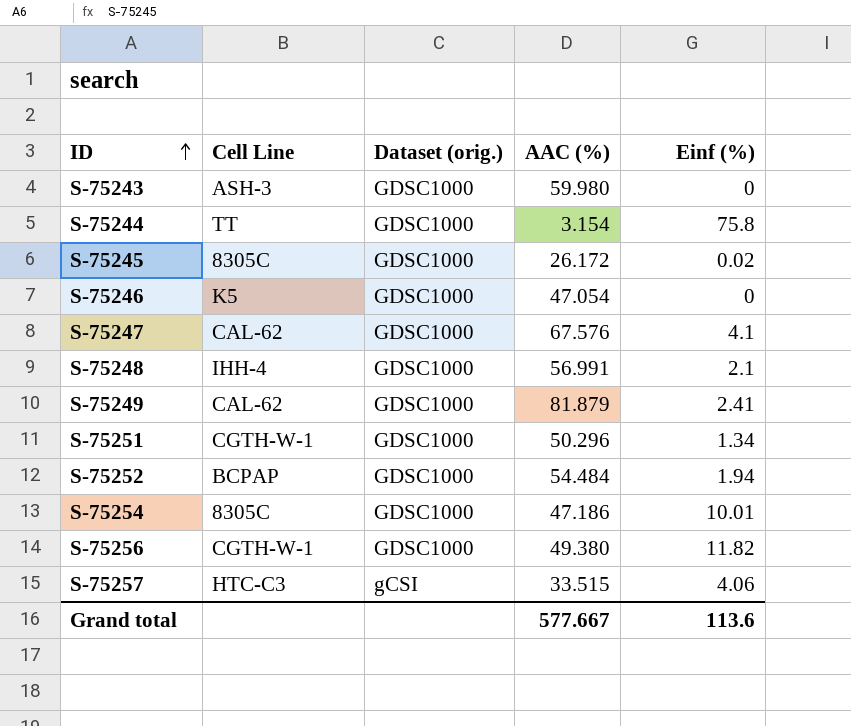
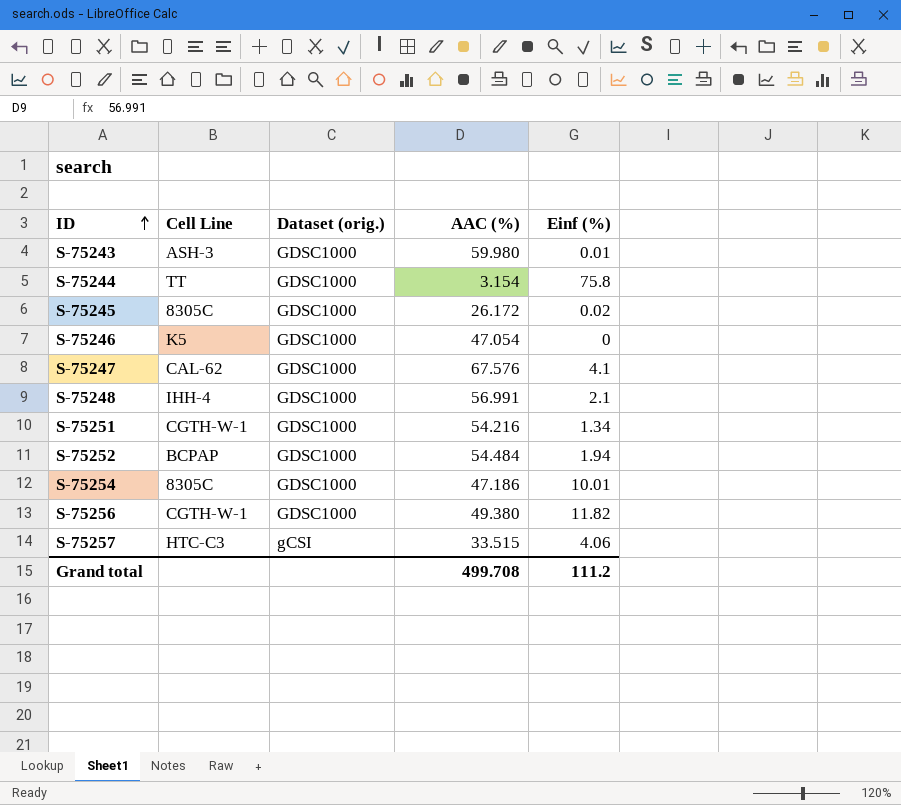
row S-75249: CAL-62 | GDSC1000 | 81.879 | 2.41 -> none
S-75243 | Einf (%): 0 -> 0.01
S-75251 | AAC (%): 50.296 -> 54.216
Grand total | AAC (%): 577.667 -> 499.708
Grand total | Einf (%): 113.6 -> 111.2

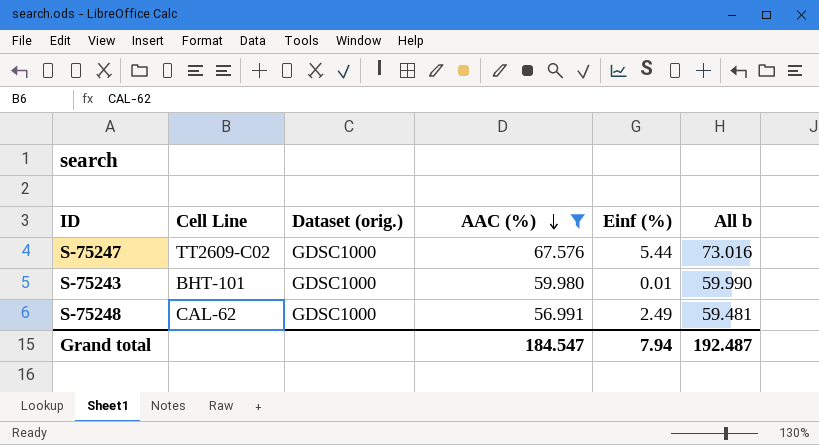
filter: none -> AAC (%) >= 56.991
row order: ID ascending -> AAC (%) descending
column All b | formula: none -> [AAC (%)] + [Einf (%)]
S-75247 | Cell Line: CAL-62 -> TT2609-C02
S-75247 | Einf (%): 4.1 -> 5.44
S-75243 | Cell Line: ASH-3 -> BHT-101
S-75248 | Cell Line: IHH-4 -> CAL-62
S-75248 | Einf (%): 2.1 -> 2.49
Grand total | AAC (%): 499.708 -> 184.547
Grand total | Einf (%): 111.2 -> 7.94

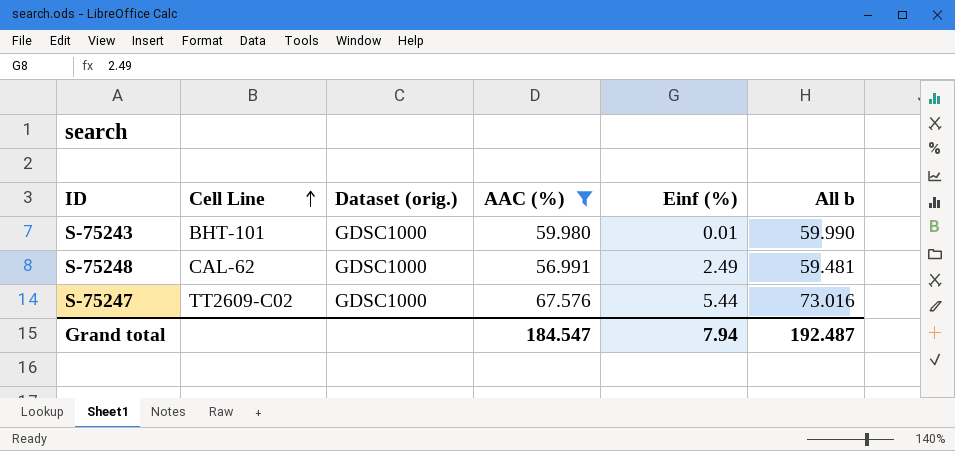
row order: AAC (%) descending -> Cell Line ascending

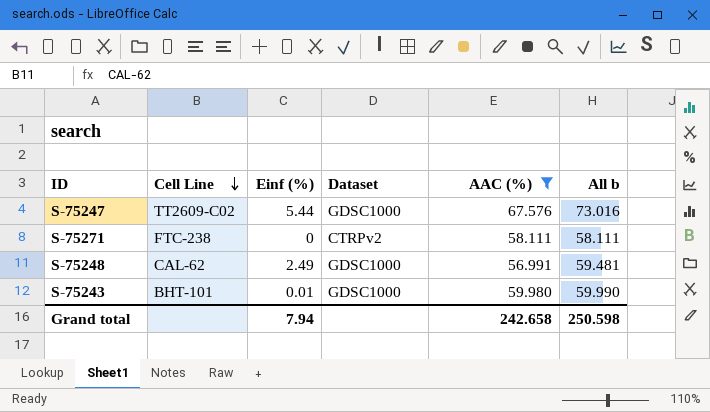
row order: Cell Line ascending -> Cell Line descending
column Einf (%) | position: 5 -> 3
column name: Dataset (orig.) -> Dataset
row S-75271: none -> FTC-238 | 0 | CTRPv2 | 58.111 | 58.111
Grand total | AAC (%): 184.547 -> 242.658
Grand total | All b: 192.487 -> 250.598

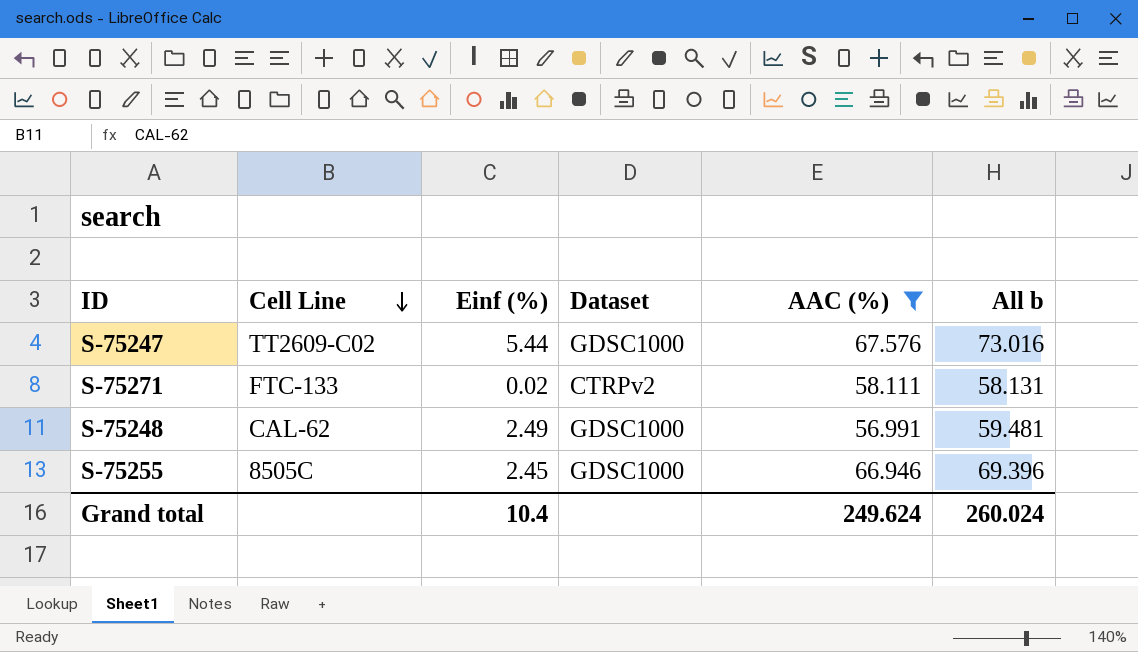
row S-75243: BHT-101 | 0.01 | GDSC1000 | 59.980 | 59.990 -> none
S-75271 | Cell Line: FTC-238 -> FTC-133
S-75271 | Einf (%): 0 -> 0.02
S-75271 | All b: 58.111 -> 58.131
row S-75255: none -> 8505C | 2.45 | GDSC1000 | 66.946 | 69.396
Grand total | Einf (%): 7.94 -> 10.4
Grand total | AAC (%): 242.658 -> 249.624
Grand total | All b: 250.598 -> 260.024

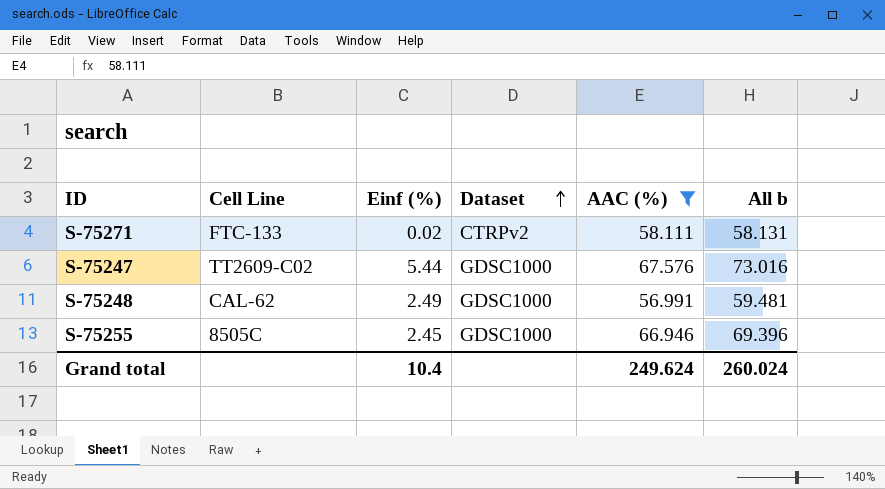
row order: Cell Line descending -> Dataset ascending

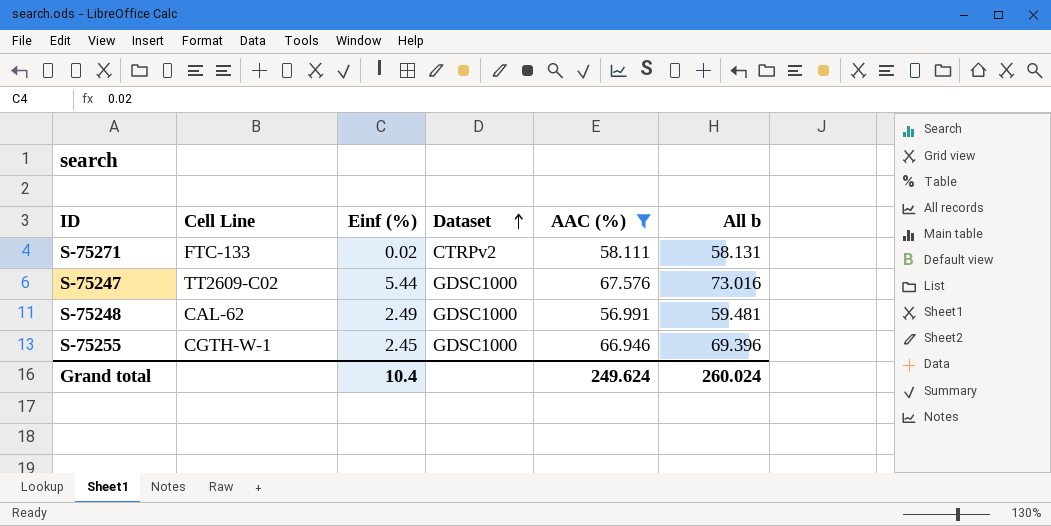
S-75255 | Cell Line: 8505C -> CGTH-W-1

